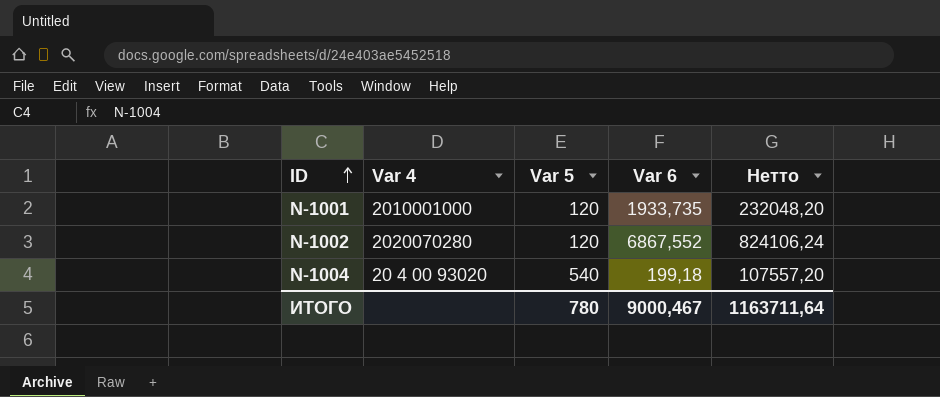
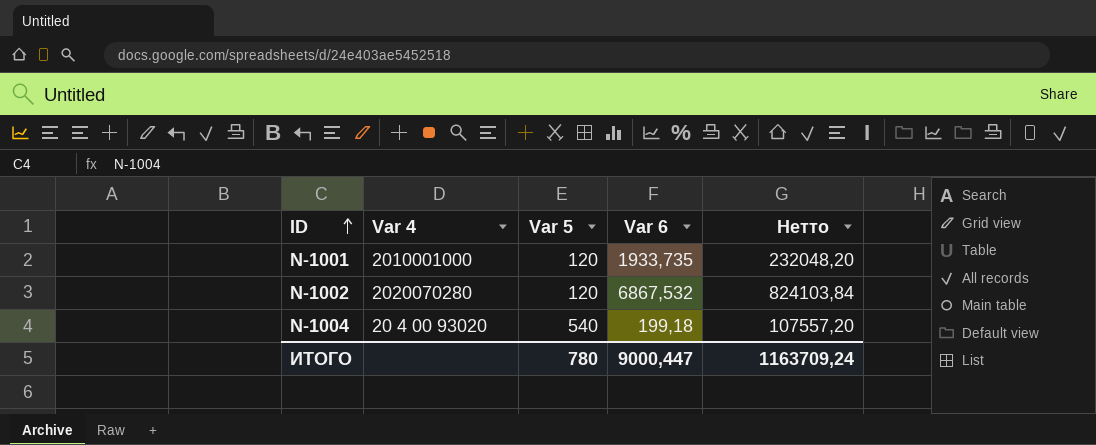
N-1002 | Var 6: 6867,552 -> 6867,532
N-1002 | Нетто: 824106,24 -> 824103,84
ИТОГО | Var 6: 9000,467 -> 9000,447
ИТОГО | Нетто: 1163711,64 -> 1163709,24

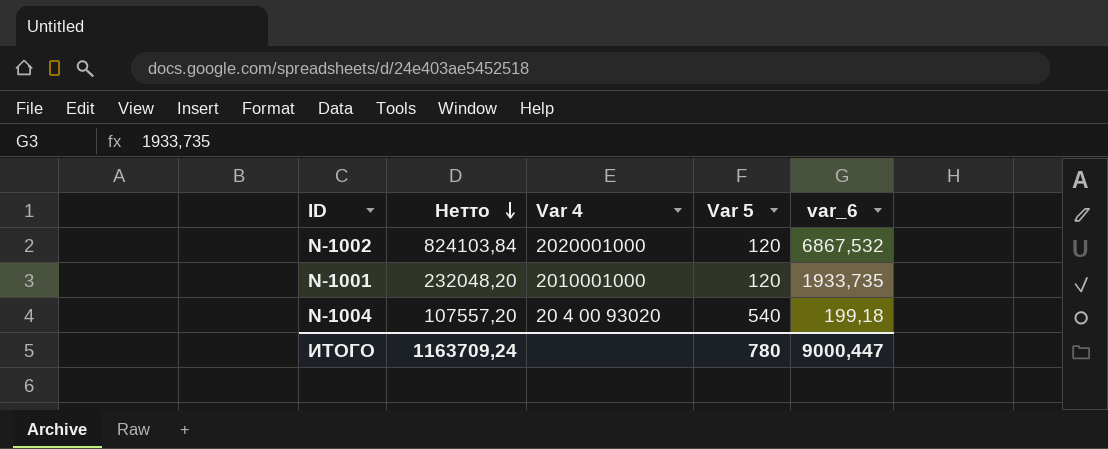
row order: ID ascending -> Нетто descending
column Нетто | position: 5 -> 2
column name: Var 6 -> var_6
N-1002 | Var 4: 2020070280 -> 2020001000

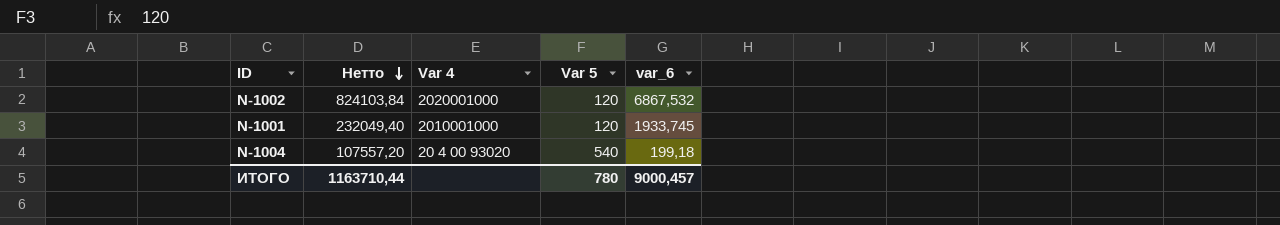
N-1001 | Нетто: 232048,20 -> 232049,40
N-1001 | var_6: 1933,735 -> 1933,745
ИТОГО | Нетто: 1163709,24 -> 1163710,44
ИТОГО | var_6: 9000,447 -> 9000,457

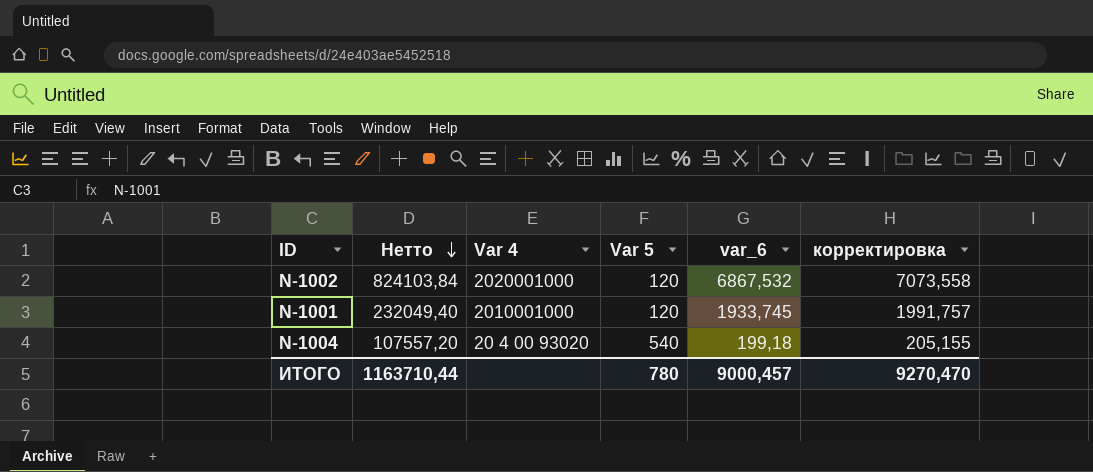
column корректировка | formula: none -> [var_6] * 1,03

